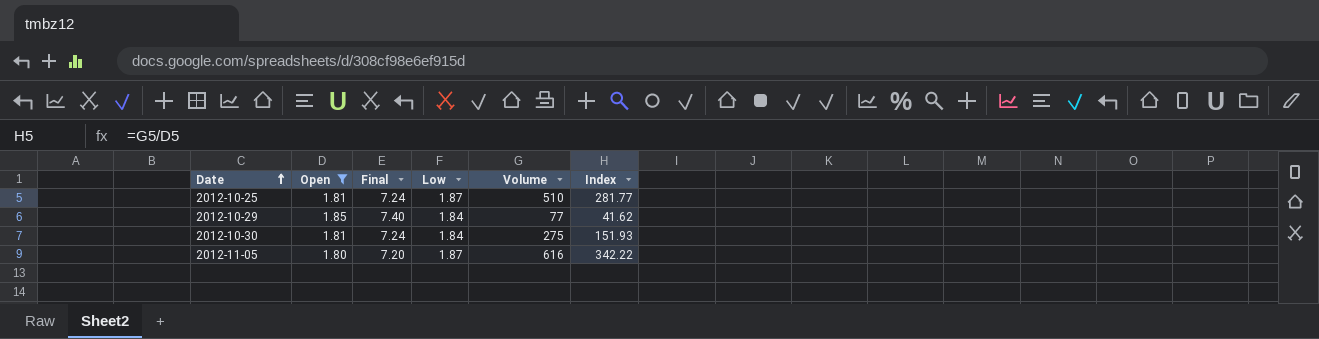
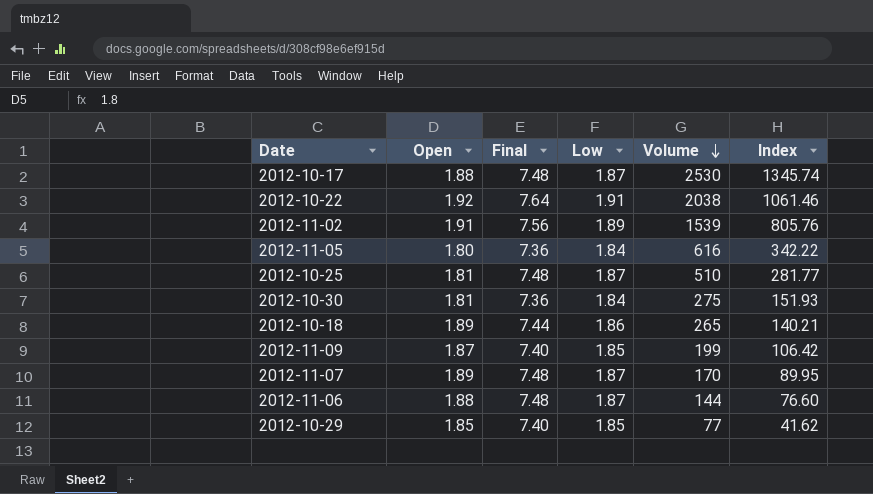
filter: Open <= 1.85 -> none
row order: Date ascending -> Volume descending
column Final | formula: [Open] * 4 -> [Low] * 4
2012-11-05 | Low: 1.87 -> 1.84
2012-10-29 | Low: 1.84 -> 1.85

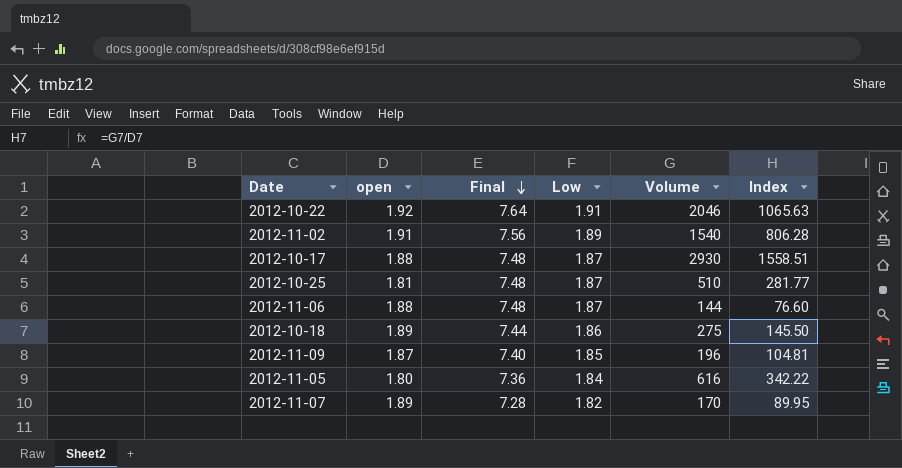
row order: Volume descending -> Final descending
column name: Open -> open
row 2012-10-30: 1.81 | 7.36 | 1.84 | 275 | 151.93 -> none
row 2012-10-29: 1.85 | 7.40 | 1.85 | 77 | 41.62 -> none
2012-10-22 | Volume: 2038 -> 2046
2012-10-22 | Index: 1061.46 -> 1065.63
2012-11-02 | Volume: 1539 -> 1540
2012-11-02 | Index: 805.76 -> 806.28
2012-10-17 | Volume: 2530 -> 2930
2012-10-17 | Index: 1345.74 -> 1558.51
2012-10-18 | Volume: 265 -> 275
2012-10-18 | Index: 140.21 -> 145.50
2012-11-09 | Volume: 199 -> 196
2012-11-09 | Index: 106.42 -> 104.81
2012-11-07 | Final: 7.48 -> 7.28
2012-11-07 | Low: 1.87 -> 1.82

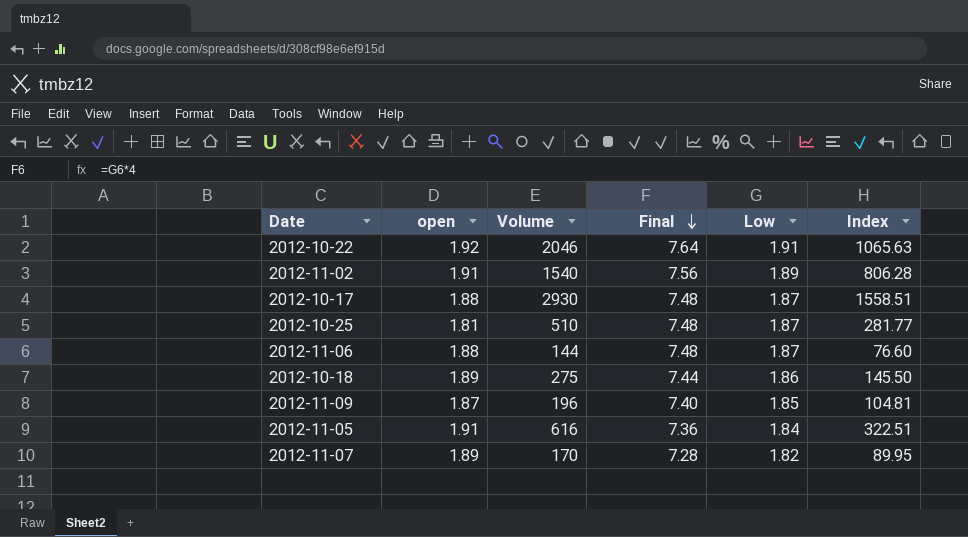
column Volume | position: 5 -> 3
2012-11-05 | open: 1.80 -> 1.91
2012-11-05 | Index: 342.22 -> 322.51

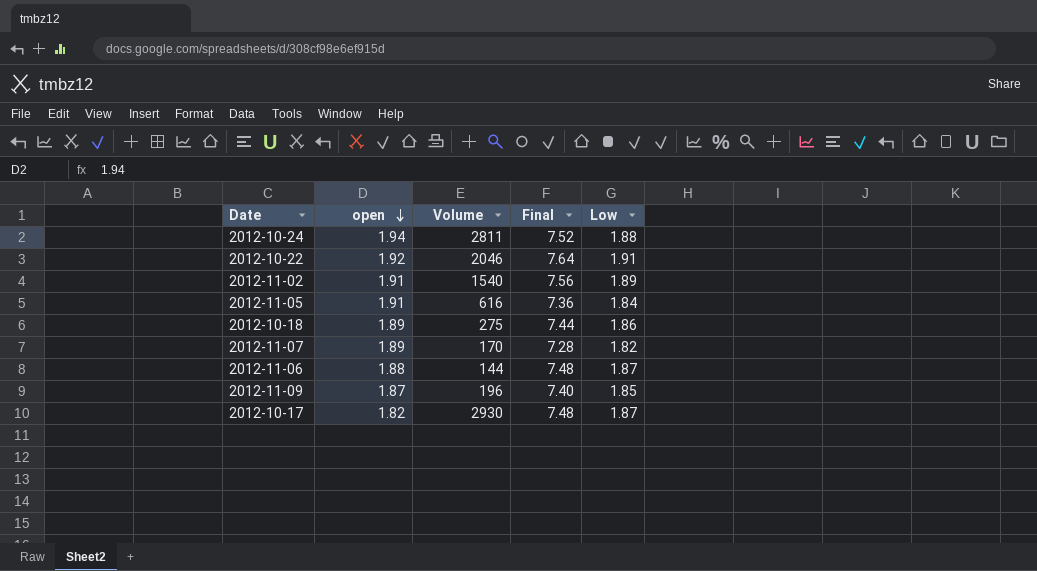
row order: Final descending -> open descending
column Index | formula: [Volume] / [open] -> none
row 2012-10-25: 1.81 | 510 | 7.48 | 1.87 | 281.77 -> none
row 2012-10-24: none -> 1.94 | 2811 | 7.52 | 1.88
2012-10-17 | open: 1.88 -> 1.82

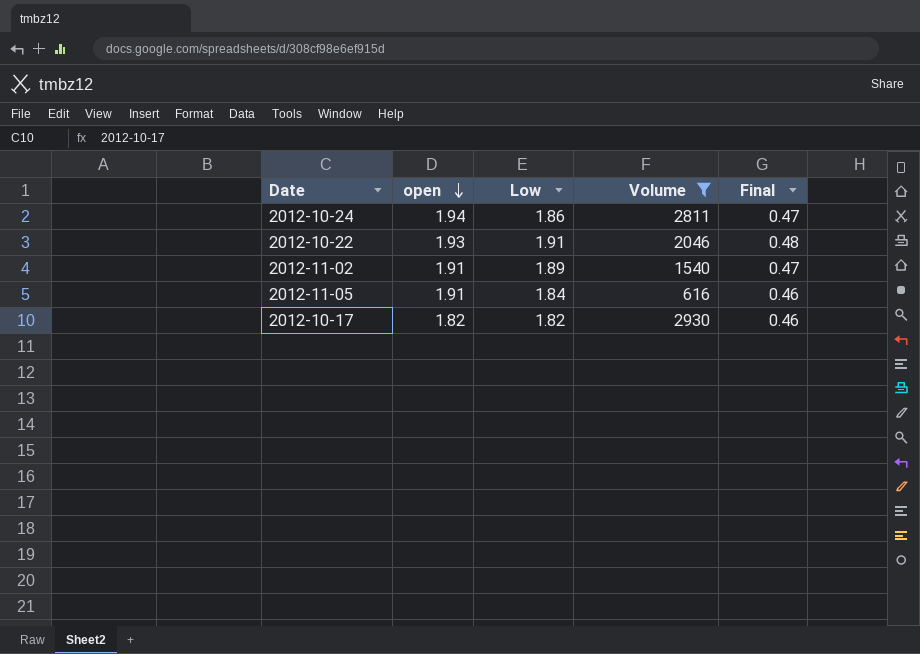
filter: none -> Volume >= 616
column Low | position: 5 -> 3
column Final | formula: [Low] * 4 -> [Low] * 0.25
2012-10-24 | Low: 1.88 -> 1.86
2012-10-22 | open: 1.92 -> 1.93
2012-10-17 | Low: 1.87 -> 1.82

